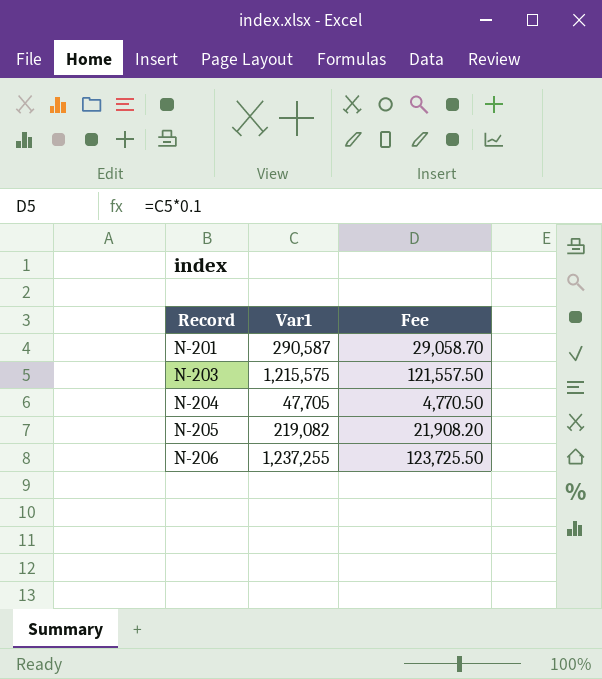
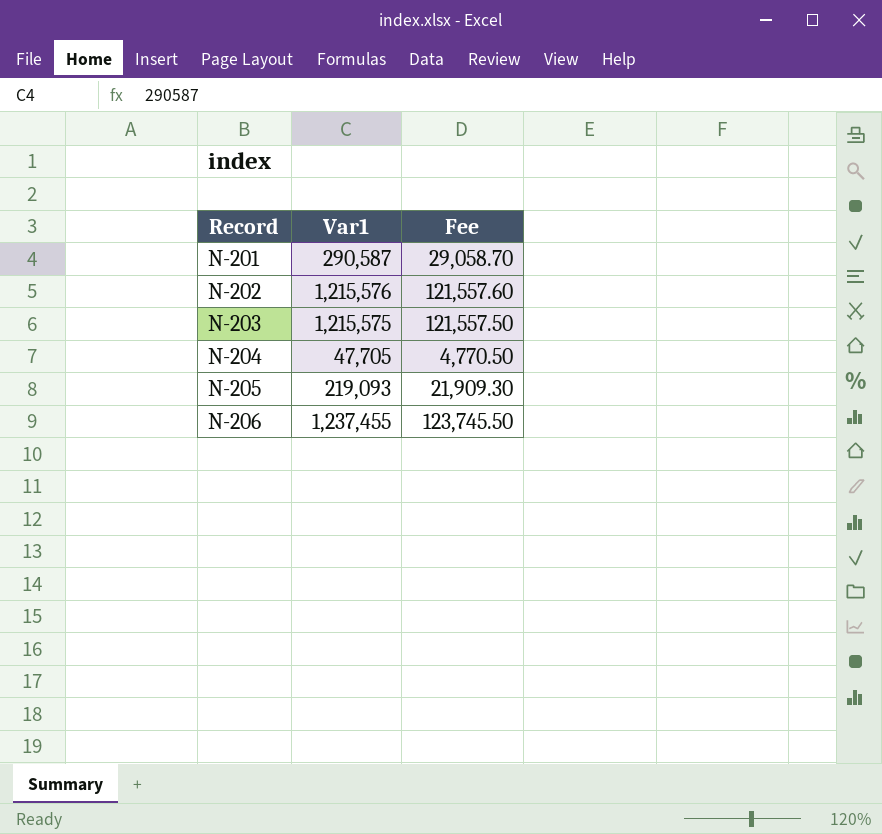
row N-202: none -> 1,215,576 | 121,557.60
N-205 | Var1: 219,082 -> 219,093
N-205 | Fee: 21,908.20 -> 21,909.30
N-206 | Var1: 1,237,255 -> 1,237,455
N-206 | Fee: 123,725.50 -> 123,745.50

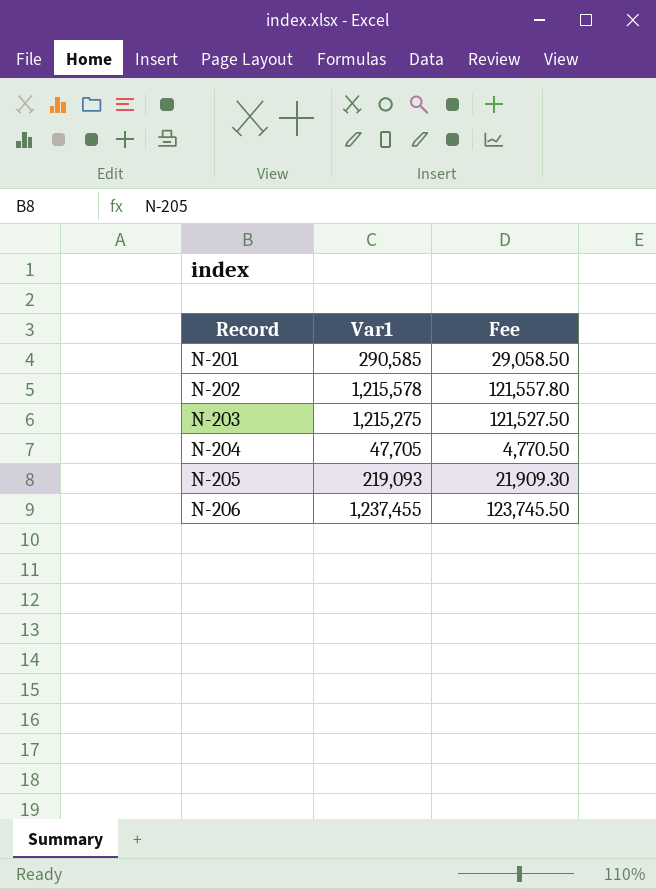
N-201 | Var1: 290,587 -> 290,585
N-201 | Fee: 29,058.70 -> 29,058.50
N-202 | Var1: 1,215,576 -> 1,215,578
N-202 | Fee: 121,557.60 -> 121,557.80
N-203 | Var1: 1,215,575 -> 1,215,275
N-203 | Fee: 121,557.50 -> 121,527.50

